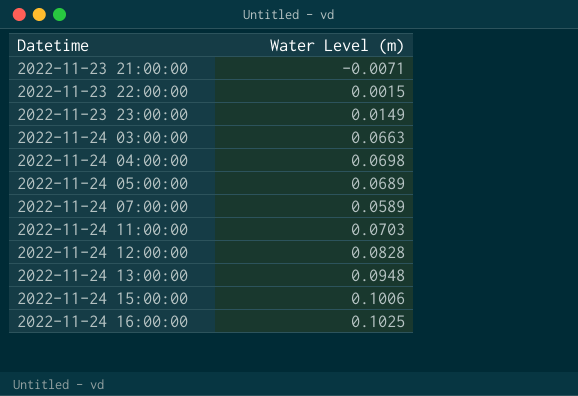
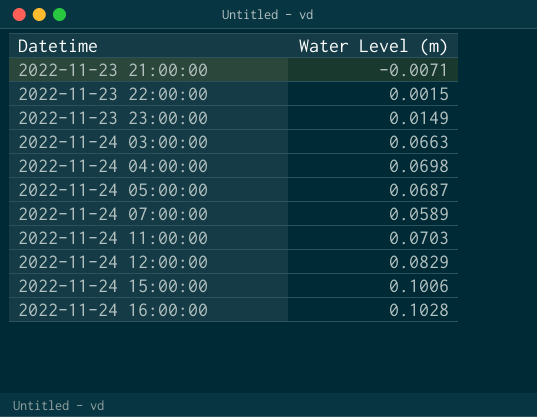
row 2022-11-24 13:00:00: 0.0948 -> none
2022-11-24 05:00:00 | Water Level (m): 0.0689 -> 0.0687
2022-11-24 12:00:00 | Water Level (m): 0.0828 -> 0.0829
2022-11-24 16:00:00 | Water Level (m): 0.1025 -> 0.1028

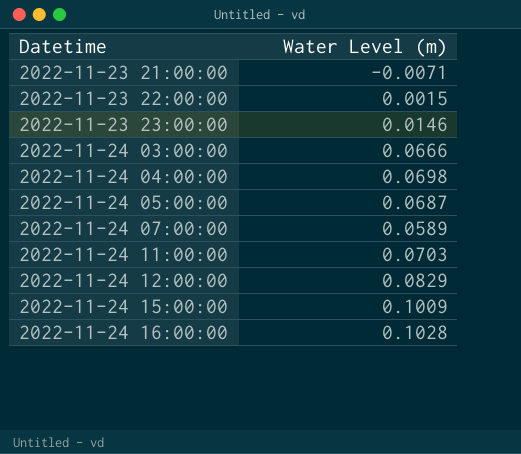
2022-11-23 23:00:00 | Water Level (m): 0.0149 -> 0.0146
2022-11-24 03:00:00 | Water Level (m): 0.0663 -> 0.0666
2022-11-24 15:00:00 | Water Level (m): 0.1006 -> 0.1009

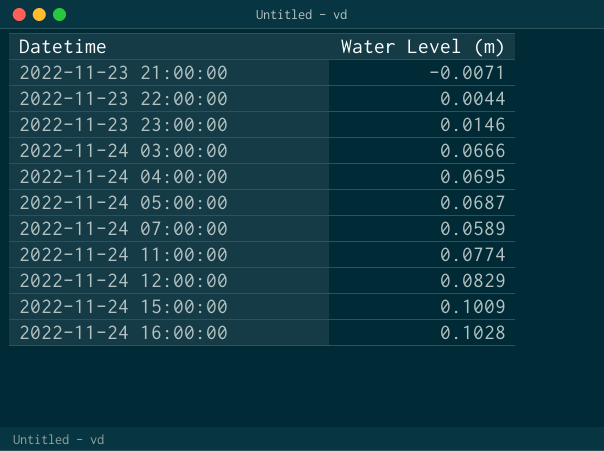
2022-11-23 22:00:00 | Water Level (m): 0.0015 -> 0.0044
2022-11-24 04:00:00 | Water Level (m): 0.0698 -> 0.0695
2022-11-24 11:00:00 | Water Level (m): 0.0703 -> 0.0774

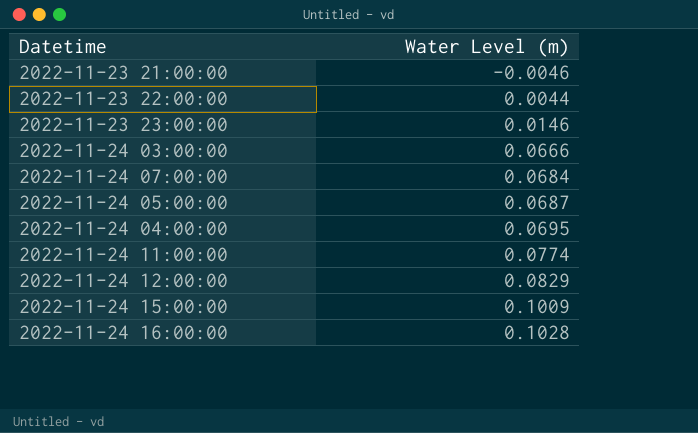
row order: Datetime ascending -> Water Level (m) ascending
2022-11-23 21:00:00 | Water Level (m): -0.0071 -> -0.0046
2022-11-24 07:00:00 | Water Level (m): 0.0589 -> 0.0684

